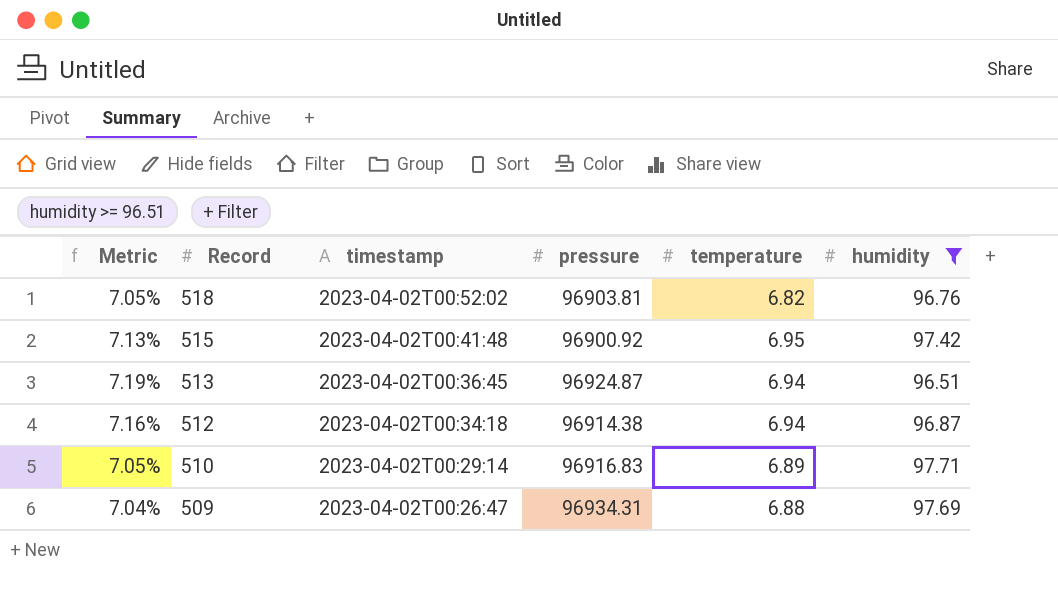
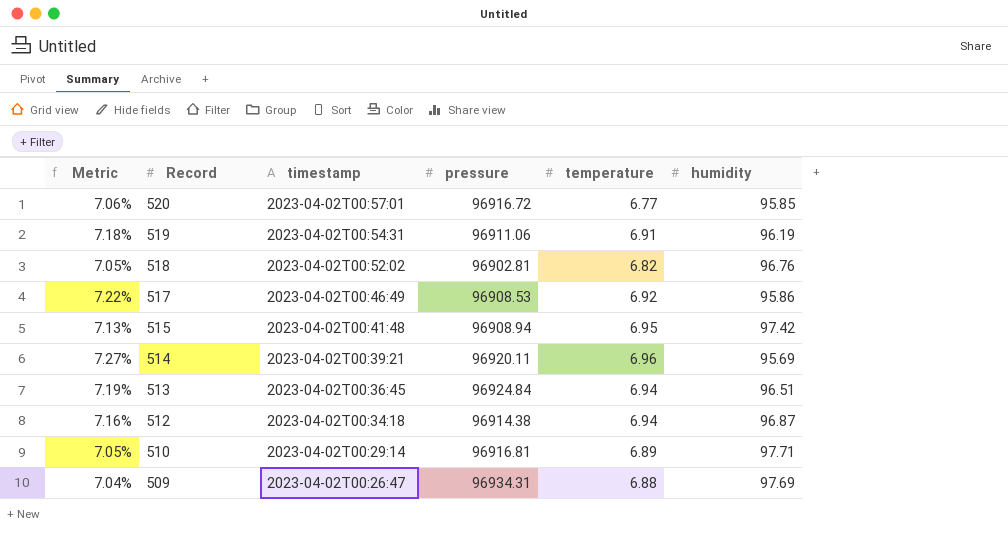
filter: humidity >= 96.51 -> none
518 | pressure: 96903.81 -> 96902.81
515 | pressure: 96900.92 -> 96908.94
513 | pressure: 96924.87 -> 96924.84
510 | pressure: 96916.83 -> 96916.81

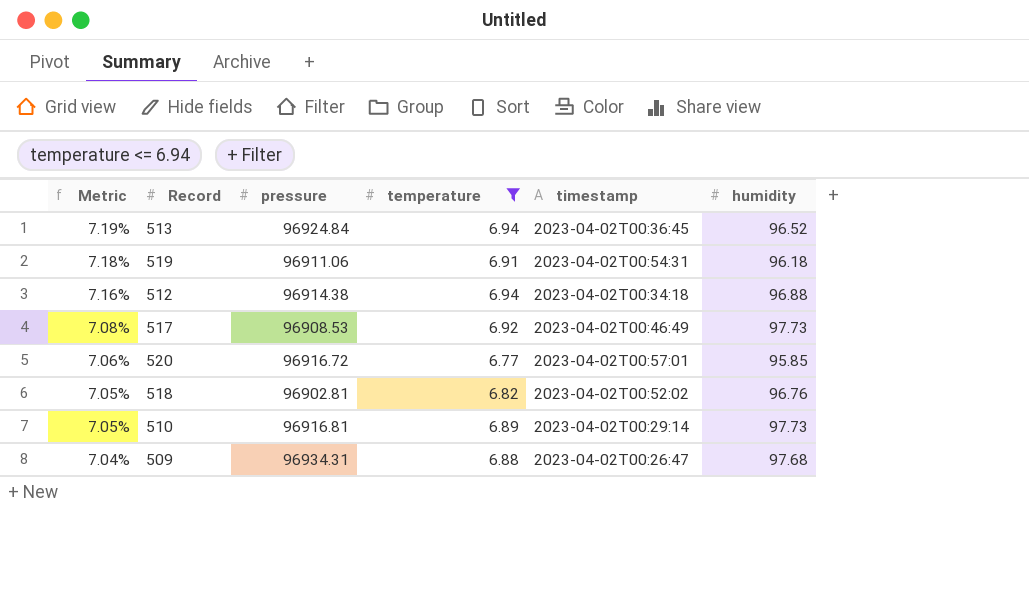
filter: none -> temperature <= 6.94
row order: Record descending -> Metric descending
column timestamp | position: 3 -> 5
513 | humidity: 96.51 -> 96.52
519 | humidity: 96.19 -> 96.18
512 | humidity: 96.87 -> 96.88
517 | Metric: 7.22% -> 7.08%
517 | humidity: 95.86 -> 97.73
510 | humidity: 97.71 -> 97.73
509 | humidity: 97.69 -> 97.68

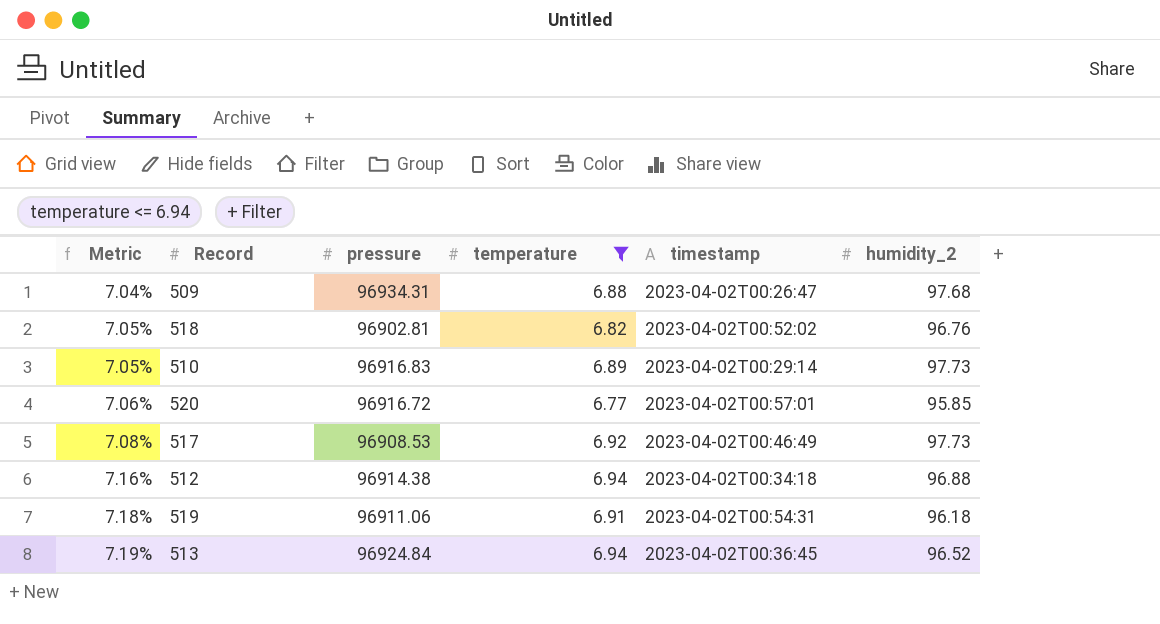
row order: Metric descending -> Metric ascending
column name: humidity -> humidity_2
510 | pressure: 96916.81 -> 96916.83

